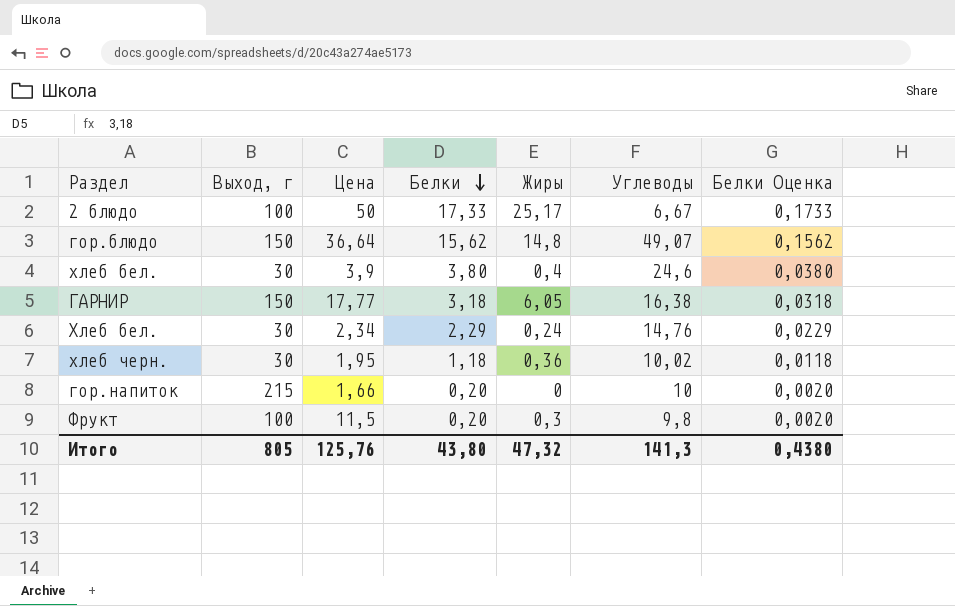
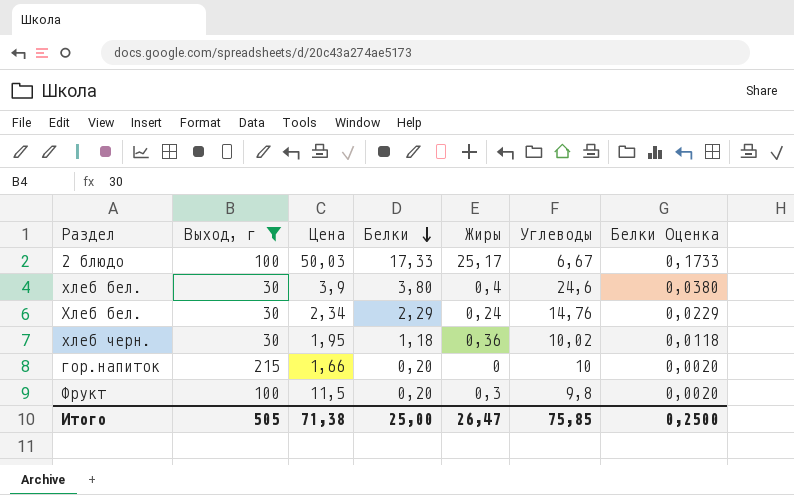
filter: none -> Выход, г != 150
2 блюдо | Цена: 50 -> 50,03
Итого | Выход, г: 805 -> 505
Итого | Цена: 125,76 -> 71,38
Итого | Белки: 43,80 -> 25,00
Итого | Жиры: 47,32 -> 26,47
Итого | Углеводы: 141,3 -> 75,85
Итого | Белки Оценка: 0,4380 -> 0,2500

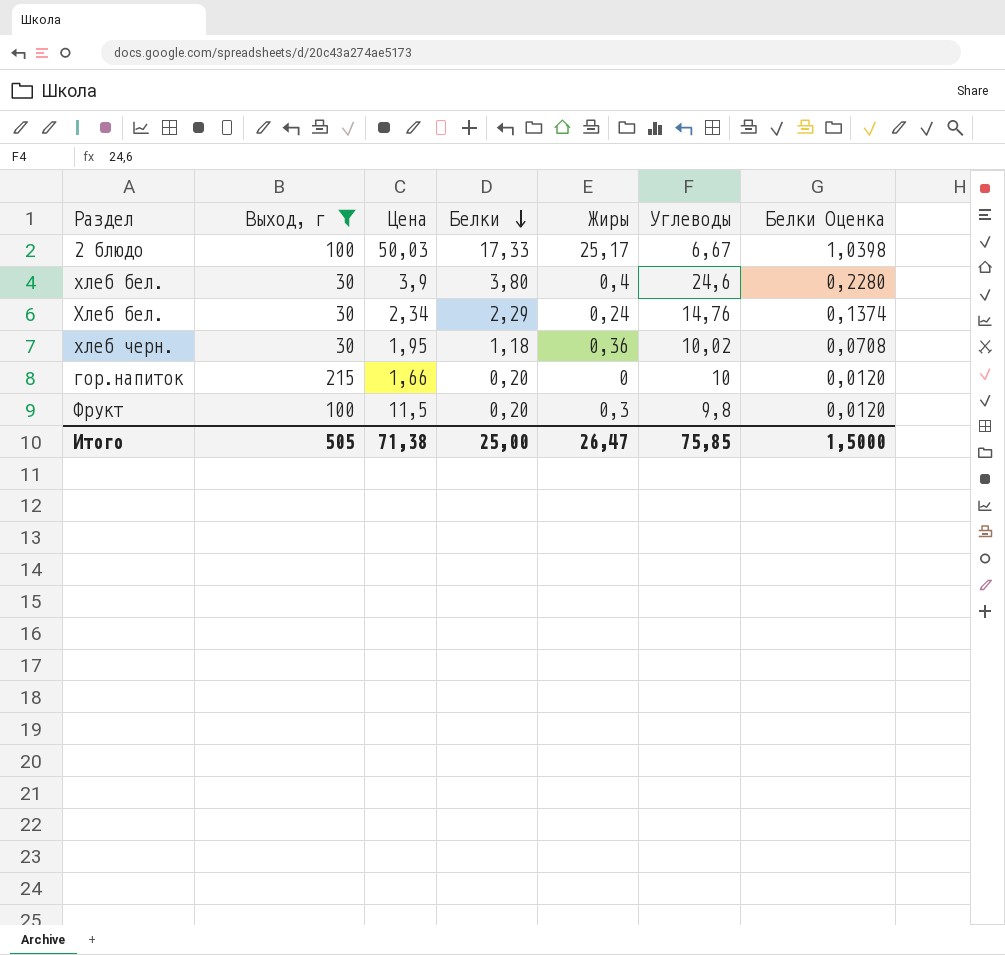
column Белки Оценка | formula: [Белки] * 0,01 -> [Белки] * 0,06
Итого | Белки Оценка: 0,2500 -> 1,5000

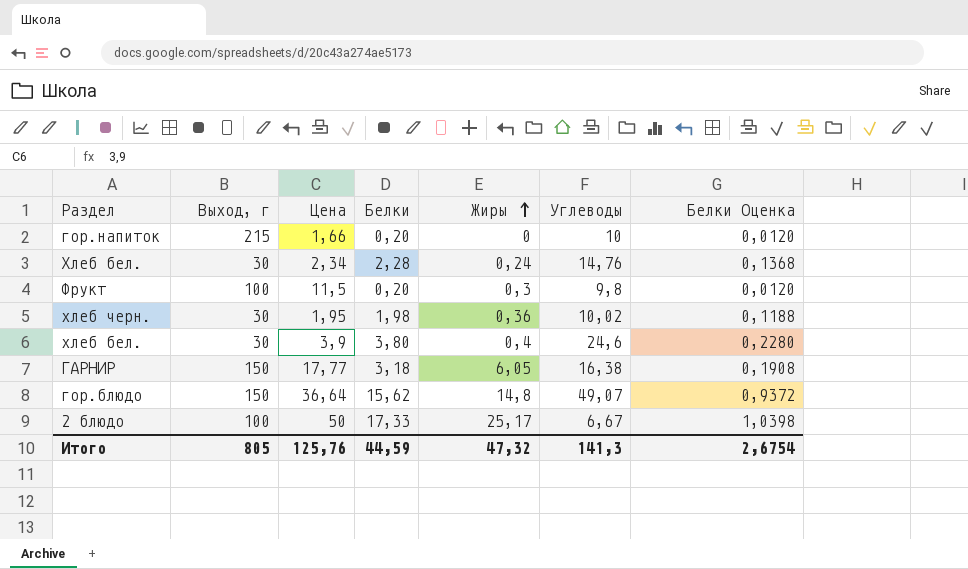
filter: Выход, г != 150 -> none
row order: Белки descending -> Жиры ascending
Хлеб бел. | Белки: 2,29 -> 2,28
Хлеб бел. | Белки Оценка: 0,1374 -> 0,1368
хлеб черн. | Белки: 1,18 -> 1,98
хлеб черн. | Белки Оценка: 0,0708 -> 0,1188
2 блюдо | Цена: 50,03 -> 50
Итого | Выход, г: 505 -> 805
Итого | Цена: 71,38 -> 125,76
Итого | Белки: 25,00 -> 44,59
Итого | Жиры: 26,47 -> 47,32
Итого | Углеводы: 75,85 -> 141,3
Итого | Белки Оценка: 1,5000 -> 2,6754

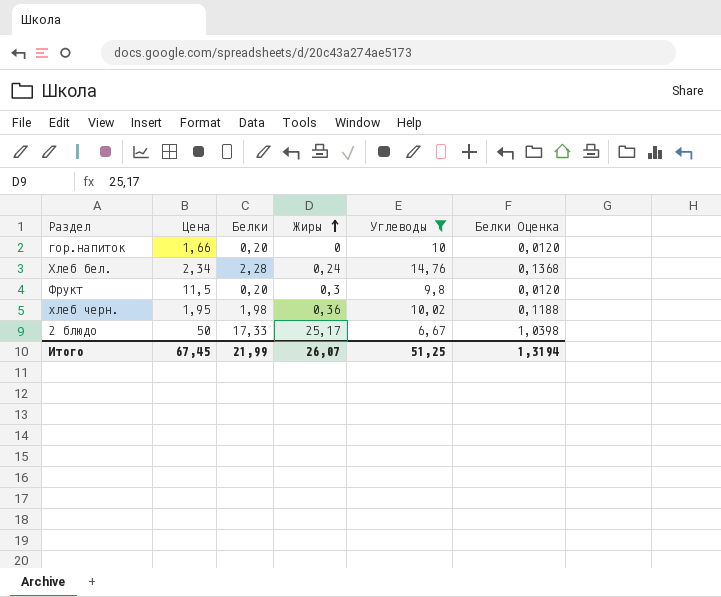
filter: none -> Углеводы <= 14,76
column Выход, г | position: 2 -> none
Итого | Цена: 125,76 -> 67,45
Итого | Белки: 44,59 -> 21,99
Итого | Жиры: 47,32 -> 26,07
Итого | Углеводы: 141,3 -> 51,25
Итого | Белки Оценка: 2,6754 -> 1,3194

